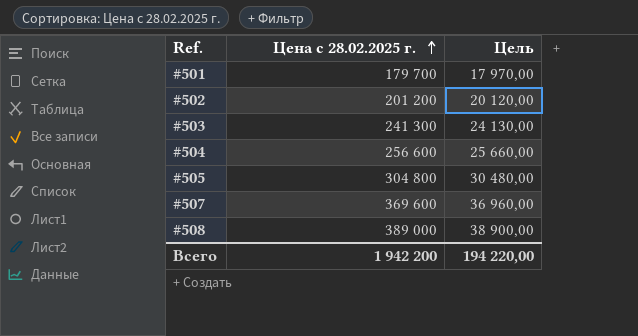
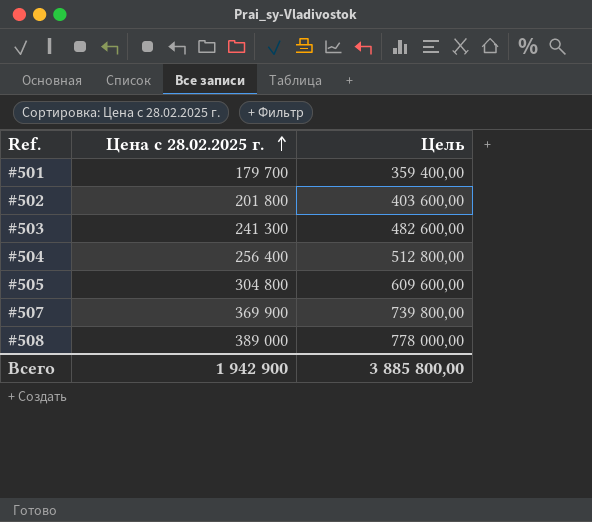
column Цель | formula: [Цена с 28.02.2025 г.] * 0,1 -> [Цена с 28.02.2025 г.] * 2
#502 | Цена с 28.02.2025 г.: 201 200 -> 201 800
#504 | Цена с 28.02.2025 г.: 256 600 -> 256 400
#507 | Цена с 28.02.2025 г.: 369 600 -> 369 900
Всего | Цена с 28.02.2025 г.: 1 942 200 -> 1 942 900
Всего | Цель: 194 220,00 -> 3 885 800,00

